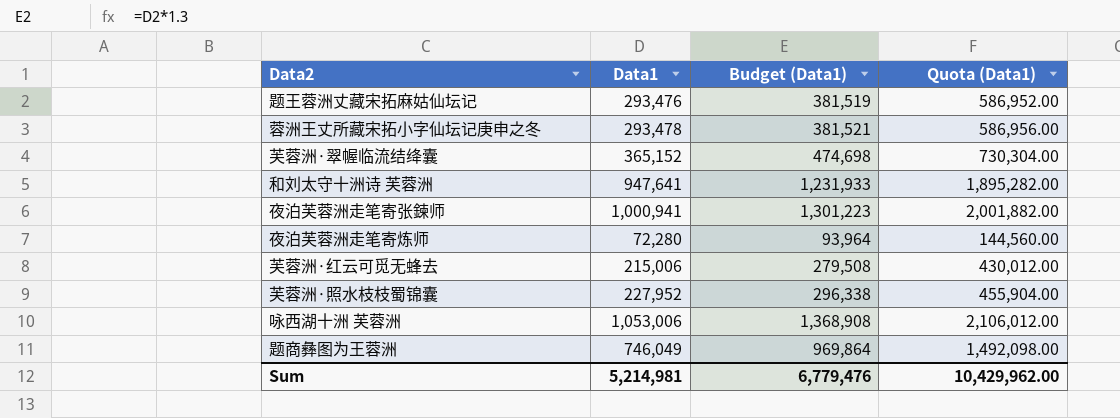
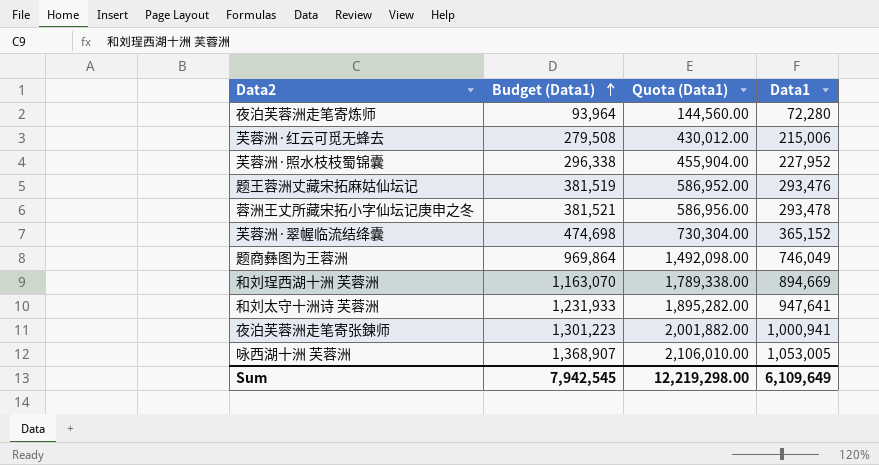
row order: none -> Budget (Data1) ascending
column Data1 | position: 2 -> 4
row 和刘珵西湖十洲 芙蓉洲: none -> 1,163,070 | 1,789,338.00 | 894,669
咏西湖十洲 芙蓉洲 | Budget (Data1): 1,368,908 -> 1,368,907
咏西湖十洲 芙蓉洲 | Quota (Data1): 2,106,012.00 -> 2,106,010.00
咏西湖十洲 芙蓉洲 | Data1: 1,053,006 -> 1,053,005
Sum | Budget (Data1): 6,779,476 -> 7,942,545
Sum | Quota (Data1): 10,429,962.00 -> 12,219,298.00
Sum | Data1: 5,214,981 -> 6,109,649

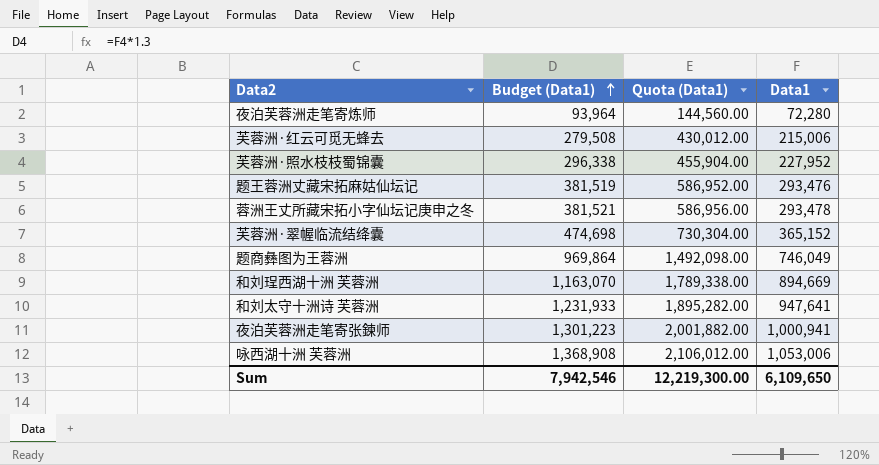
咏西湖十洲 芙蓉洲 | Budget (Data1): 1,368,907 -> 1,368,908
咏西湖十洲 芙蓉洲 | Quota (Data1): 2,106,010.00 -> 2,106,012.00
咏西湖十洲 芙蓉洲 | Data1: 1,053,005 -> 1,053,006
Sum | Budget (Data1): 7,942,545 -> 7,942,546
Sum | Quota (Data1): 12,219,298.00 -> 12,219,300.00
Sum | Data1: 6,109,649 -> 6,109,650

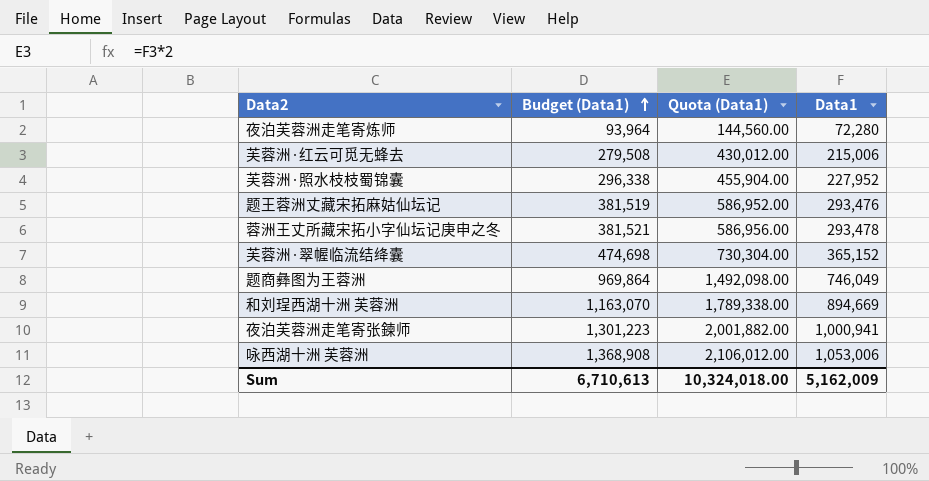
row 和刘太守十洲诗 芙蓉洲: 1,231,933 | 1,895,282.00 | 947,641 -> none
Sum | Budget (Data1): 7,942,546 -> 6,710,613
Sum | Quota (Data1): 12,219,300.00 -> 10,324,018.00
Sum | Data1: 6,109,650 -> 5,162,009

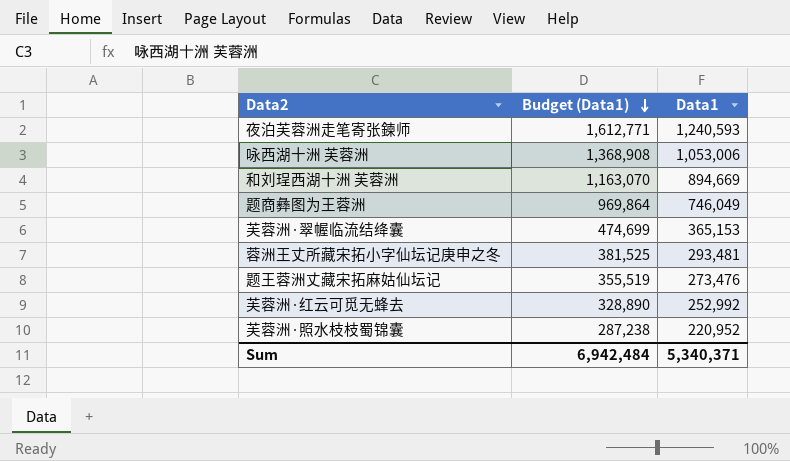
row order: Budget (Data1) ascending -> Budget (Data1) descending
column Quota (Data1) | formula: [Data1] * 2 -> none
row 夜泊芙蓉洲走笔寄炼师: 93,964 | 144,560.00 | 72,280 -> none
夜泊芙蓉洲走笔寄张鍊师 | Budget (Data1): 1,301,223 -> 1,612,771
夜泊芙蓉洲走笔寄张鍊师 | Data1: 1,000,941 -> 1,240,593
芙蓉洲·翠幄临流结绛囊 | Budget (Data1): 474,698 -> 474,699
芙蓉洲·翠幄临流结绛囊 | Data1: 365,152 -> 365,153
蓉洲王丈所藏宋拓小字仙坛记庚申之冬 | Budget (Data1): 381,521 -> 381,525
蓉洲王丈所藏宋拓小字仙坛记庚申之冬 | Data1: 293,478 -> 293,481
题王蓉洲丈藏宋拓麻姑仙坛记 | Budget (Data1): 381,519 -> 355,519
题王蓉洲丈藏宋拓麻姑仙坛记 | Data1: 293,476 -> 273,476
芙蓉洲·红云可觅无蜂去 | Budget (Data1): 279,508 -> 328,890
芙蓉洲·红云可觅无蜂去 | Data1: 215,006 -> 252,992
芙蓉洲·照水枝枝蜀锦囊 | Budget (Data1): 296,338 -> 287,238
芙蓉洲·照水枝枝蜀锦囊 | Data1: 227,952 -> 220,952
Sum | Budget (Data1): 6,710,613 -> 6,942,484
Sum | Data1: 5,162,009 -> 5,340,371

